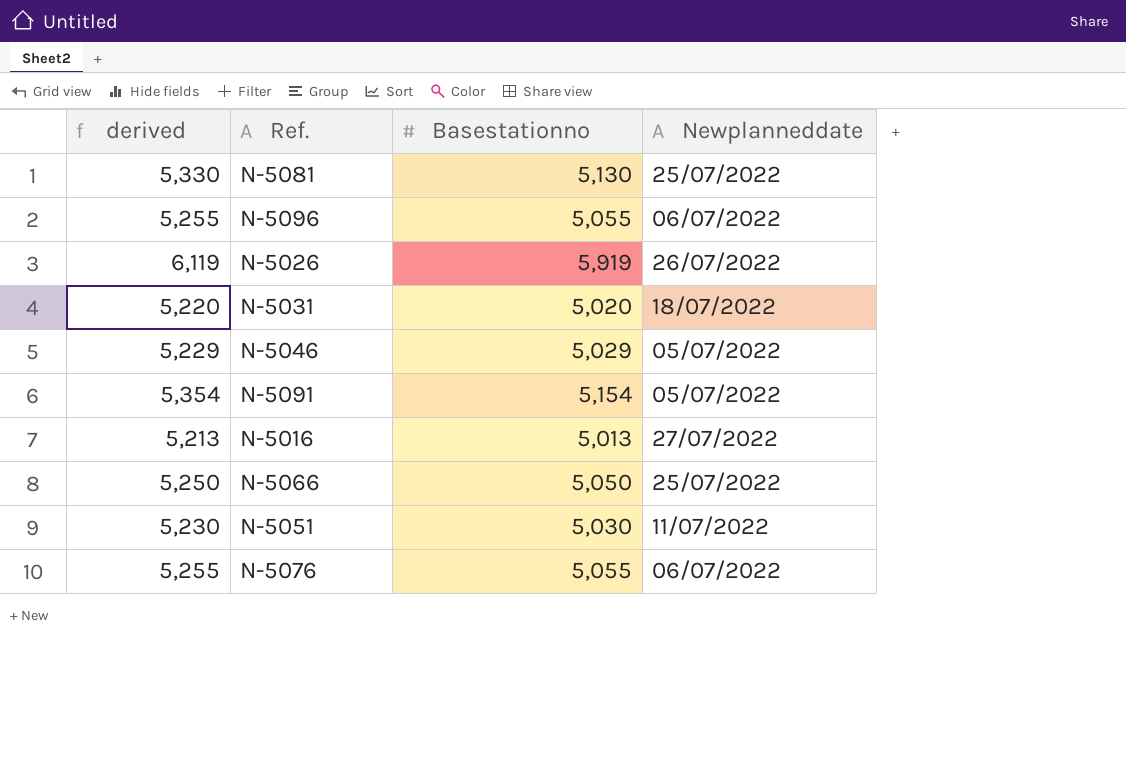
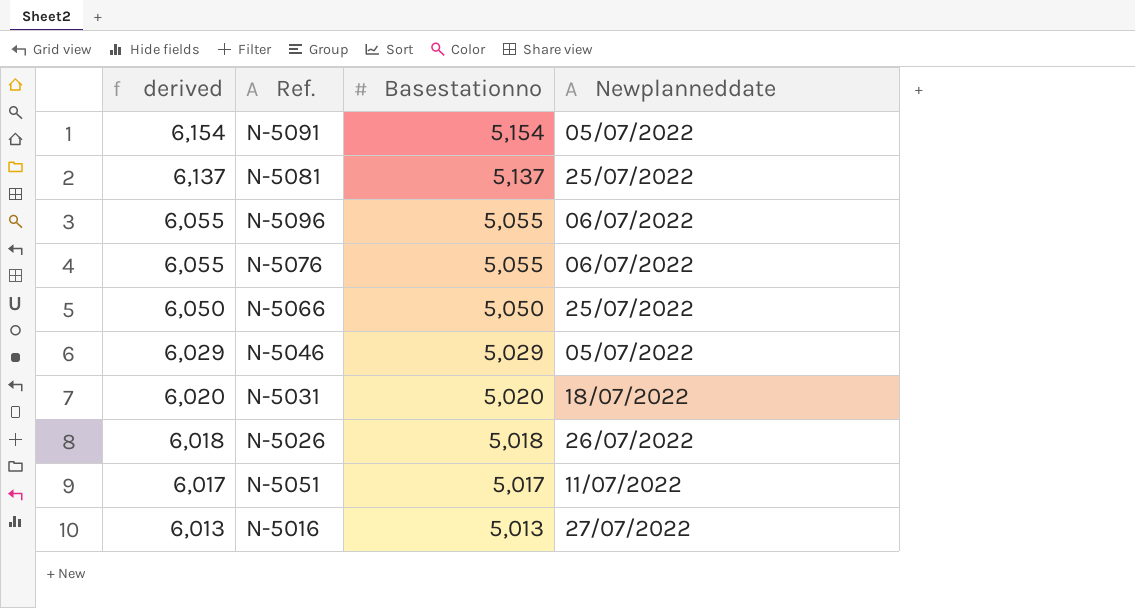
row order: none -> derived descending
column derived | formula: [Basestationno] + 200 -> [Basestationno] + 1000
N-5081 | Basestationno: 5,130 -> 5,137
N-5026 | Basestationno: 5,919 -> 5,018
N-5051 | Basestationno: 5,030 -> 5,017

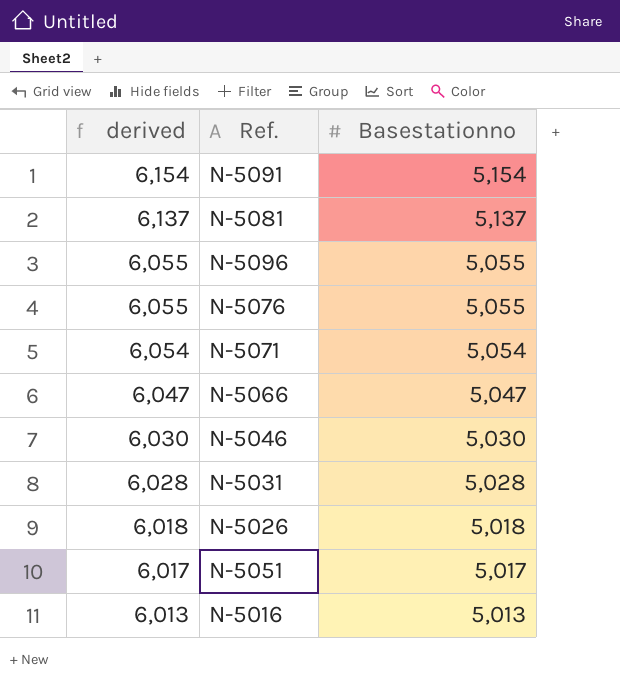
column Newplanneddate | position: 4 -> none
row N-5071: none -> 6,054 | 5,054
N-5066 | derived: 6,050 -> 6,047
N-5066 | Basestationno: 5,050 -> 5,047
N-5046 | derived: 6,029 -> 6,030
N-5046 | Basestationno: 5,029 -> 5,030
N-5031 | derived: 6,020 -> 6,028
N-5031 | Basestationno: 5,020 -> 5,028

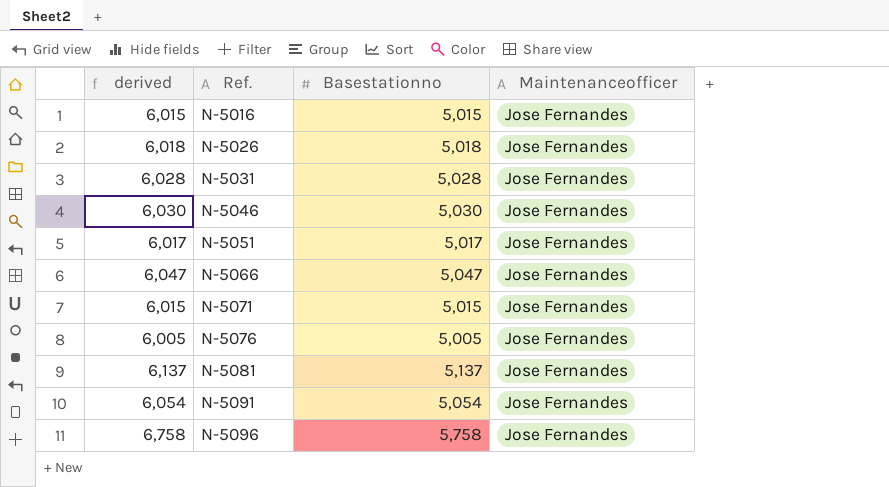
row order: derived descending -> Ref. ascending
column Maintenanceofficer | position: none -> 4
N-5016 | derived: 6,013 -> 6,015
N-5016 | Basestationno: 5,013 -> 5,015
N-5071 | derived: 6,054 -> 6,015
N-5071 | Basestationno: 5,054 -> 5,015
N-5076 | derived: 6,055 -> 6,005
N-5076 | Basestationno: 5,055 -> 5,005
N-5091 | derived: 6,154 -> 6,054
N-5091 | Basestationno: 5,154 -> 5,054
N-5096 | derived: 6,055 -> 6,758
N-5096 | Basestationno: 5,055 -> 5,758

